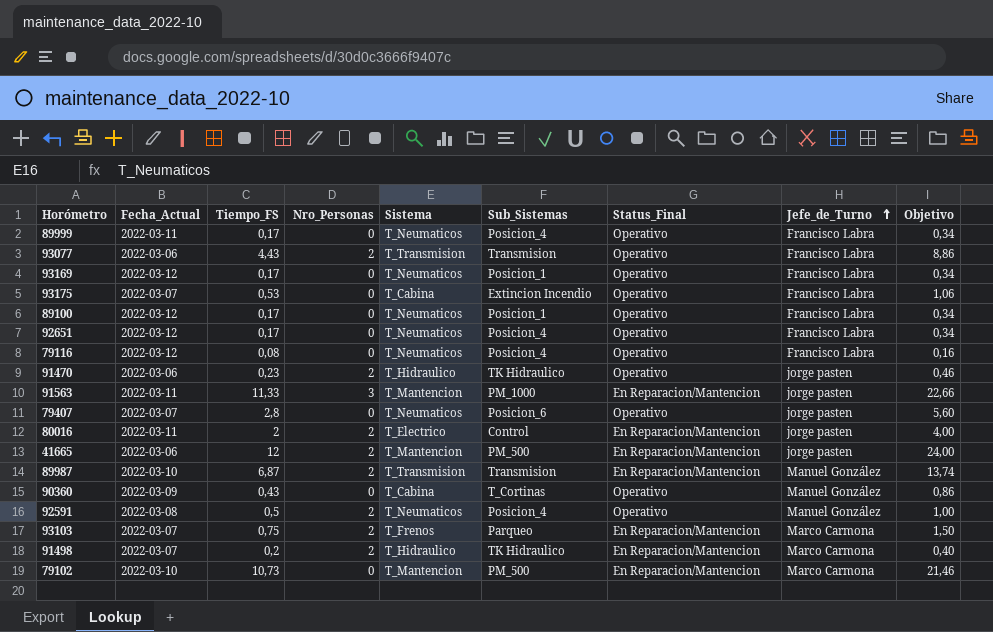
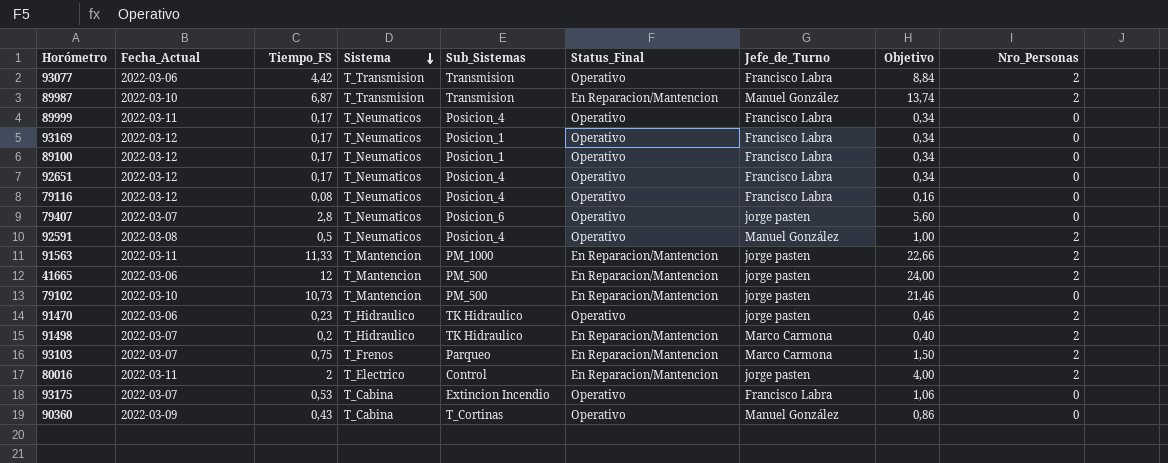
row order: Jefe_de_Turno ascending -> Sistema descending
column Nro_Personas | position: 4 -> 9
93077 | Tiempo_FS: 4,43 -> 4,42
93077 | Objetivo: 8,86 -> 8,84
91563 | Nro_Personas: 3 -> 2
79102 | Jefe_de_Turno: Marco Carmona -> jorge pasten

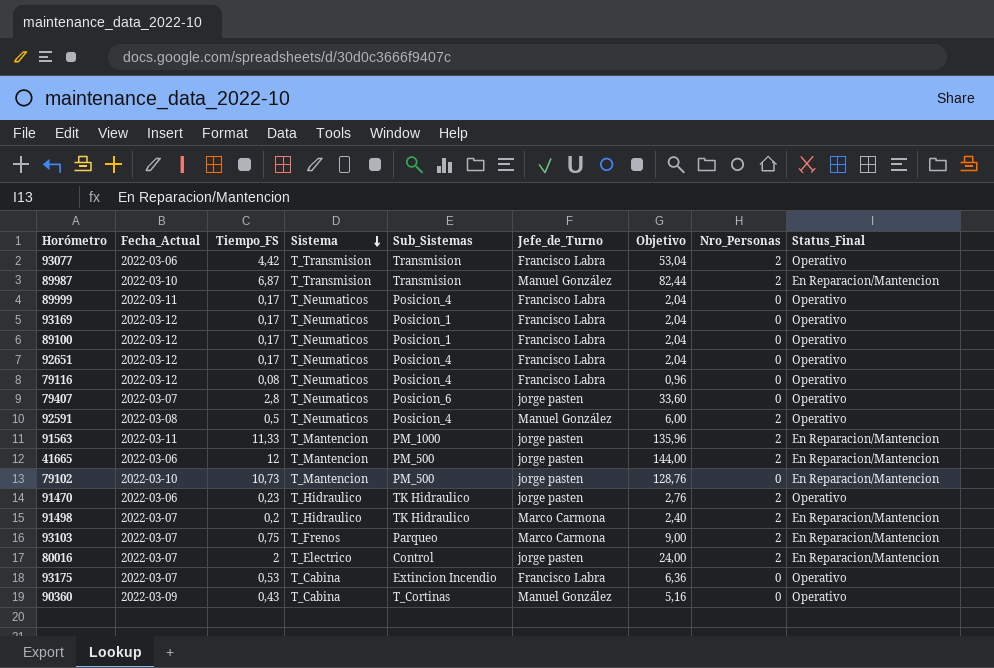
column Objetivo | formula: [Tiempo_FS] * 2 -> [Tiempo_FS] * 12
column Status_Final | position: 6 -> 9
80016 | Fecha_Actual: 2022-03-11 -> 2022-03-07

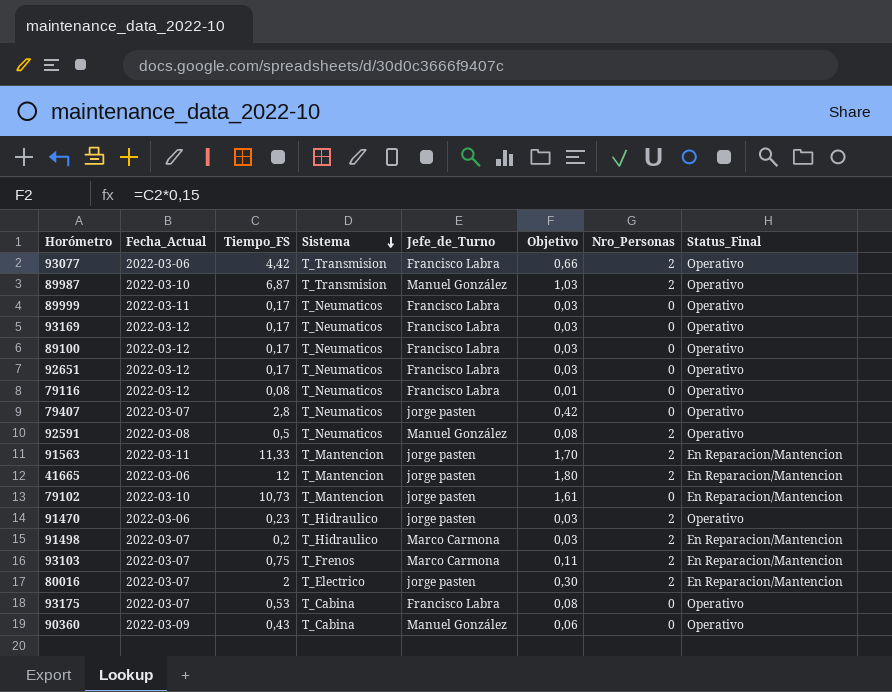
column Sub_Sistemas | position: 5 -> none
column Objetivo | formula: [Tiempo_FS] * 12 -> [Tiempo_FS] * 0,15
89987 | Status_Final: En Reparacion/Mantencion -> Operativo

